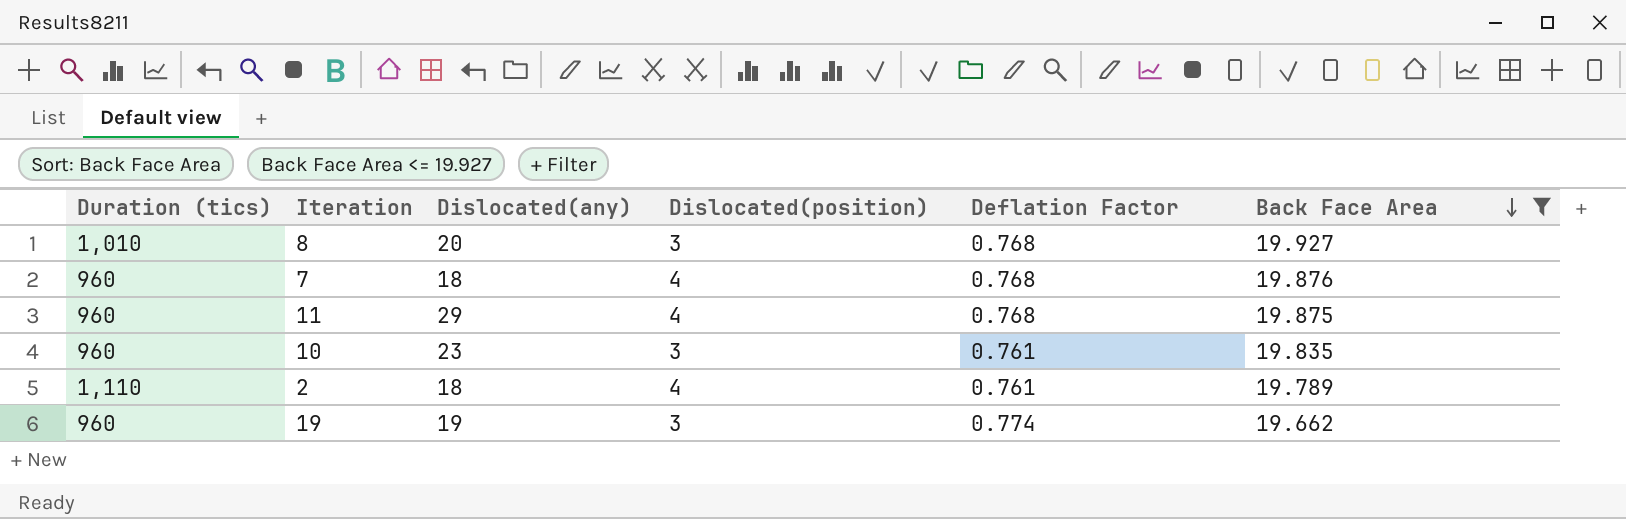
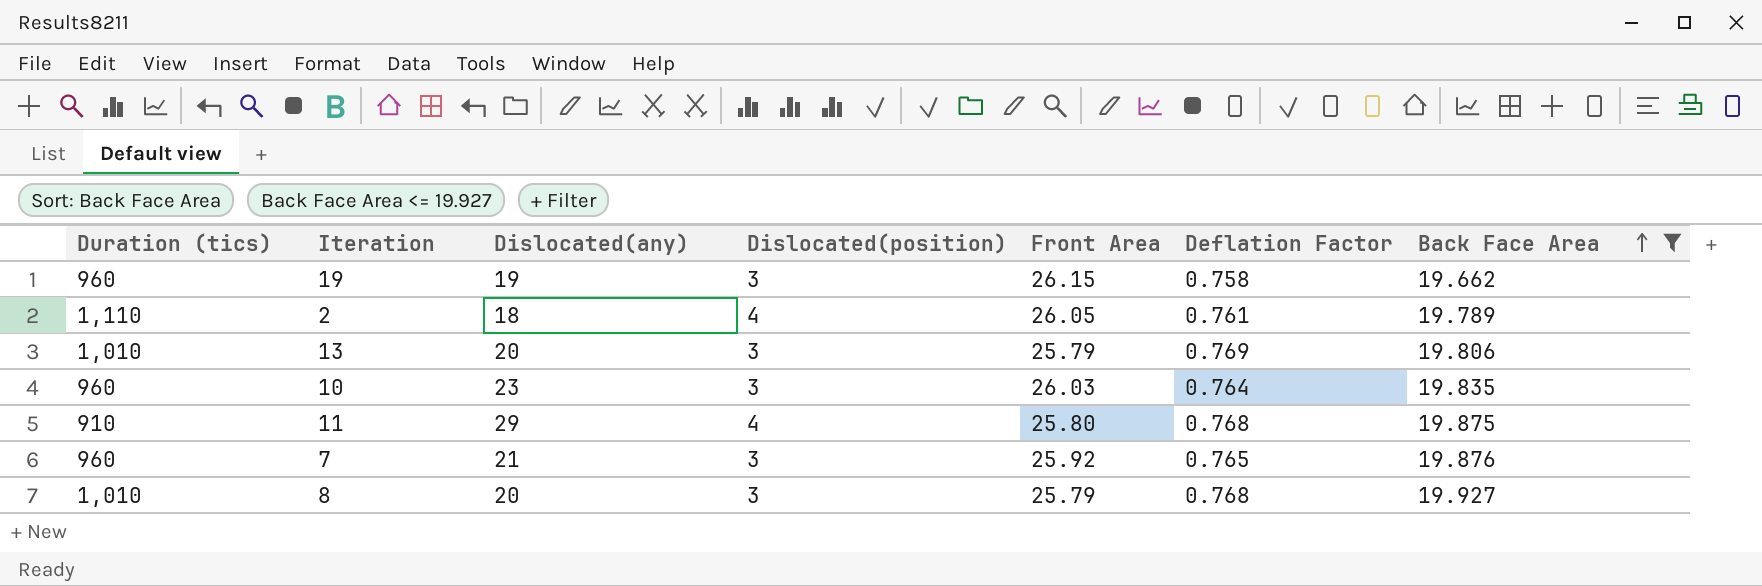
row order: Back Face Area descending -> Back Face Area ascending
column Front Area | position: none -> 5
19 | Deflation Factor: 0.774 -> 0.758
row 13: none -> 1,010 | 20 | 3 | 25.79 | 0.769 | 19.806
10 | Deflation Factor: 0.761 -> 0.764
11 | Duration (tics): 960 -> 910
7 | Dislocated(any): 18 -> 21
7 | Dislocated(position): 4 -> 3
7 | Deflation Factor: 0.768 -> 0.765

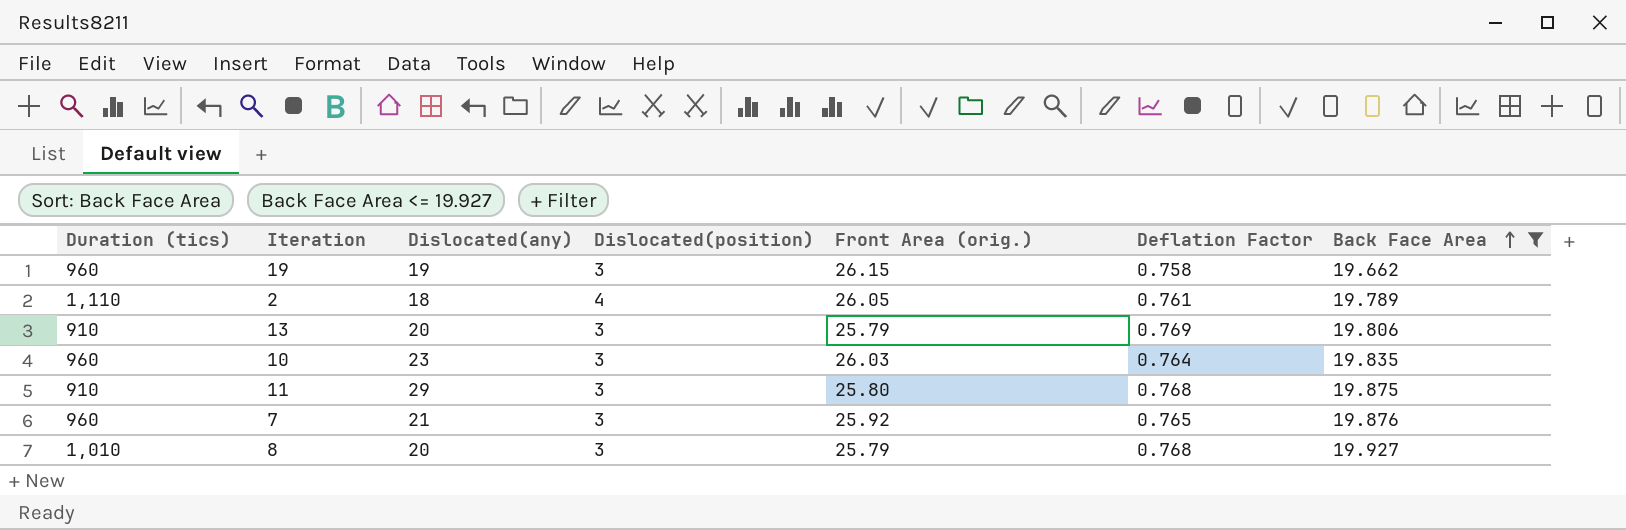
column name: Front Area -> Front Area (orig.)
13 | Duration (tics): 1,010 -> 910
11 | Dislocated(position): 4 -> 3

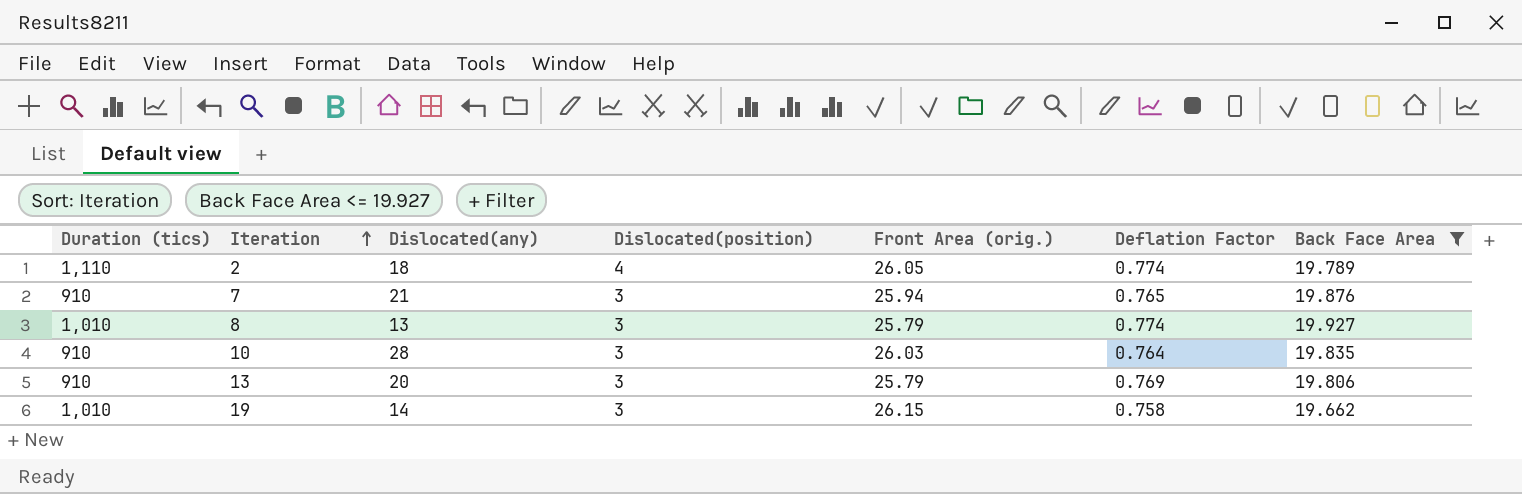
row order: Back Face Area ascending -> Iteration ascending
row 11: 910 | 29 | 3 | 25.80 | 0.768 | 19.875 -> none
2 | Deflation Factor: 0.761 -> 0.774
7 | Duration (tics): 960 -> 910
7 | Front Area (orig.): 25.92 -> 25.94
8 | Dislocated(any): 20 -> 13
8 | Deflation Factor: 0.768 -> 0.774
10 | Duration (tics): 960 -> 910
10 | Dislocated(any): 23 -> 28
19 | Duration (tics): 960 -> 1,010
19 | Dislocated(any): 19 -> 14

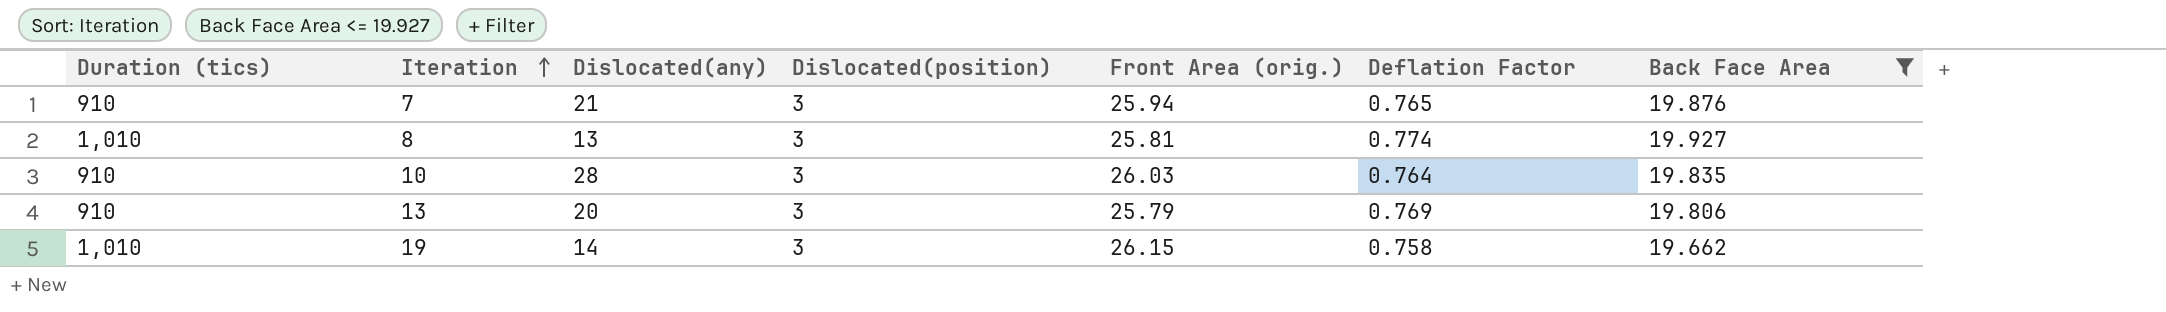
row 2: 1,110 | 18 | 4 | 26.05 | 0.774 | 19.789 -> none
8 | Front Area (orig.): 25.79 -> 25.81

